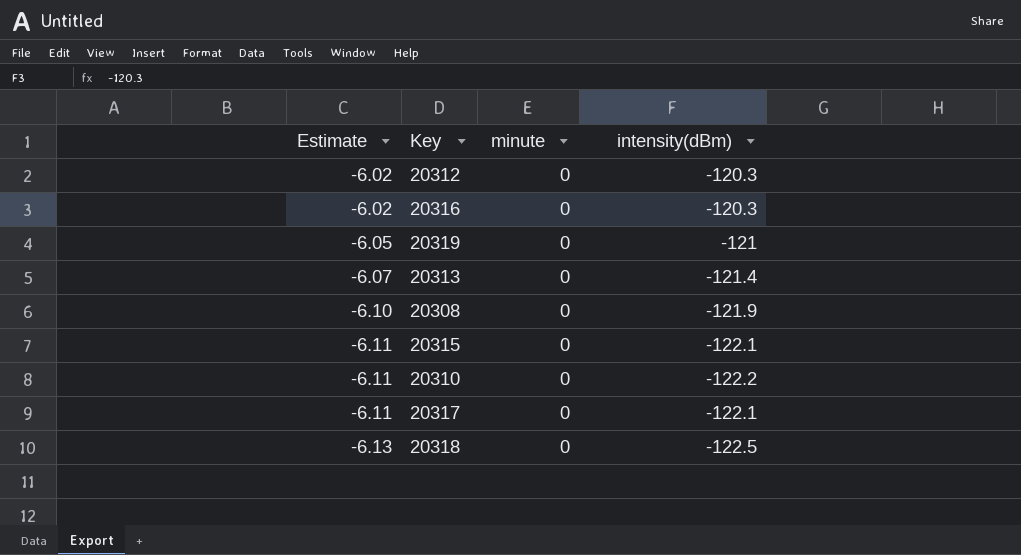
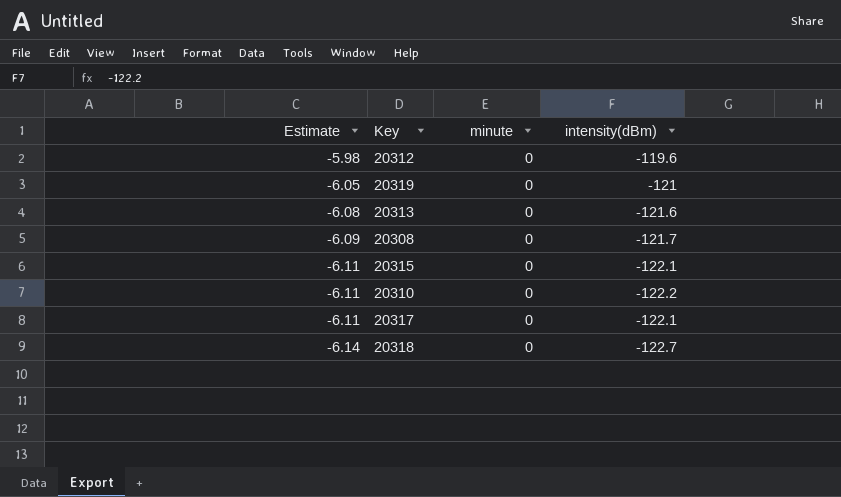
row 20316: -6.02 | 0 | -120.3 -> none
20312 | Estimate: -6.02 -> -5.98
20312 | intensity(dBm): -120.3 -> -119.6
20313 | Estimate: -6.07 -> -6.08
20313 | intensity(dBm): -121.4 -> -121.6
20308 | Estimate: -6.10 -> -6.09
20308 | intensity(dBm): -121.9 -> -121.7
20318 | Estimate: -6.13 -> -6.14
20318 | intensity(dBm): -122.5 -> -122.7

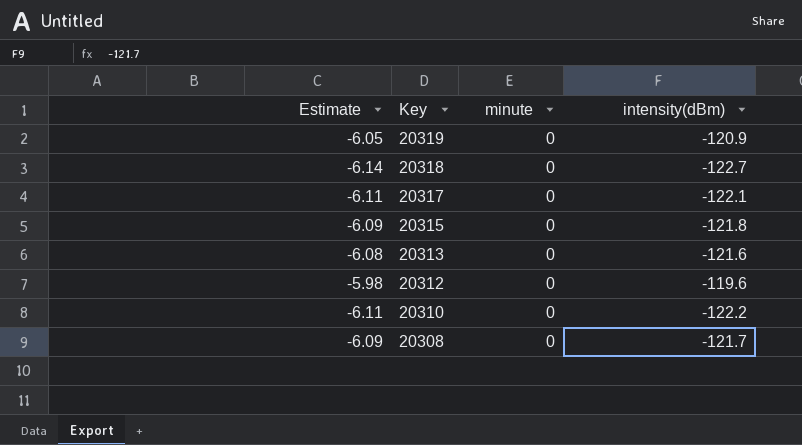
row order: Estimate descending -> Key descending
20319 | intensity(dBm): -121 -> -120.9
20315 | Estimate: -6.11 -> -6.09
20315 | intensity(dBm): -122.1 -> -121.8

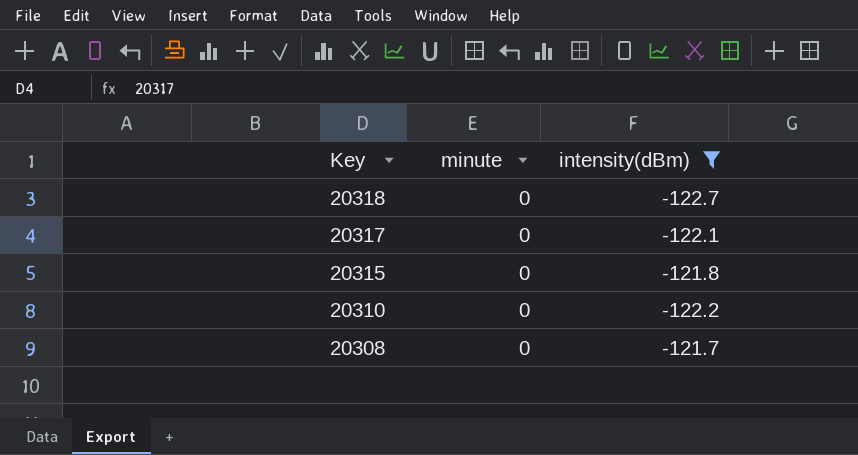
filter: none -> intensity(dBm) <= -121.7
column Estimate | formula: [intensity(dBm)] * 0.05 -> none

